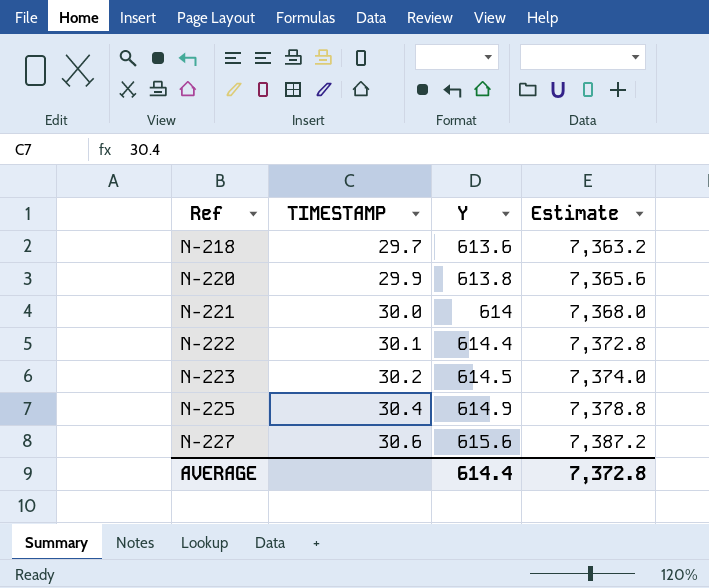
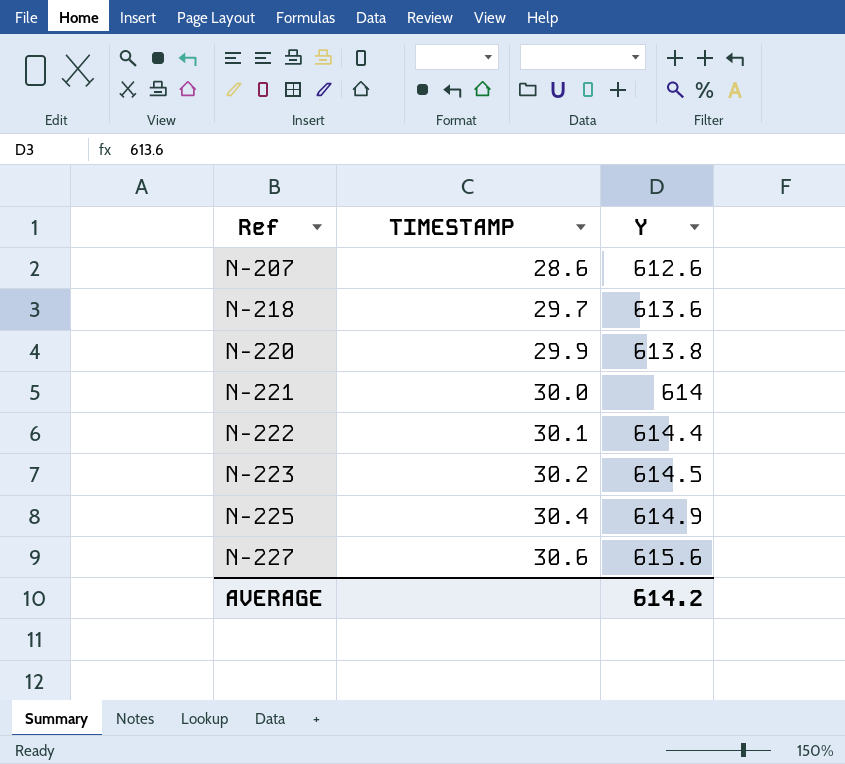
column Estimate | formula: [Y] * 12 -> none
row N-207: none -> 28.6 | 612.6
AVERAGE | Y: 614.4 -> 614.2

